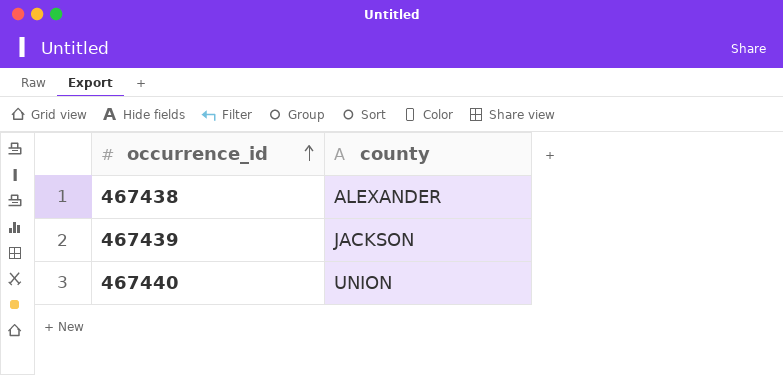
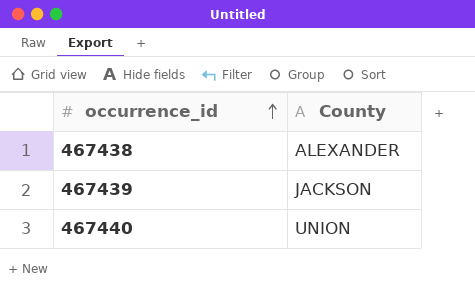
column name: county -> County

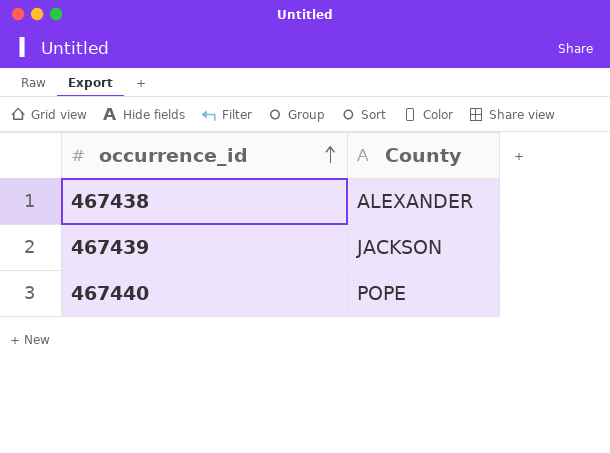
467440 | County: UNION -> POPE

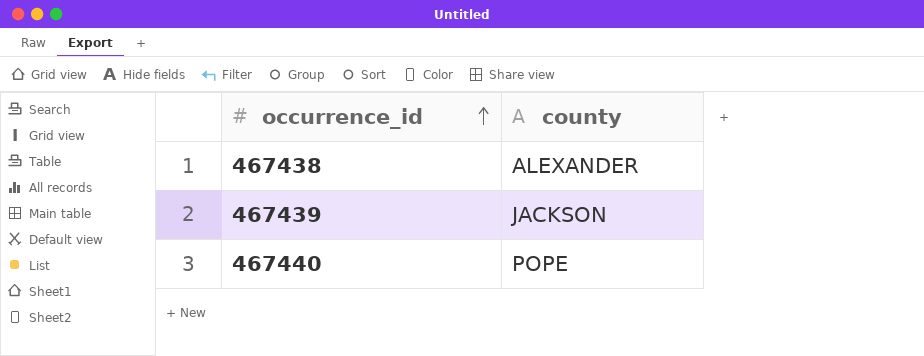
column name: County -> county

